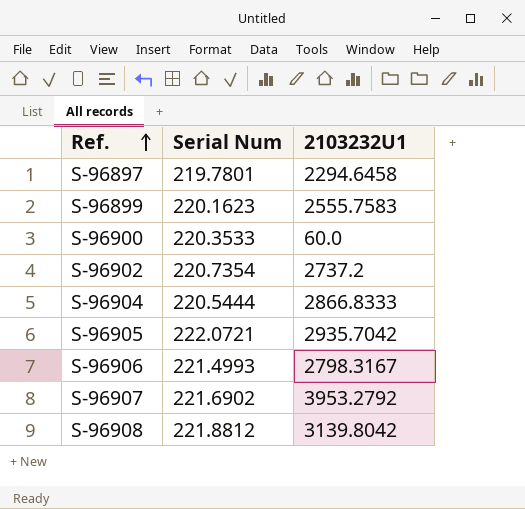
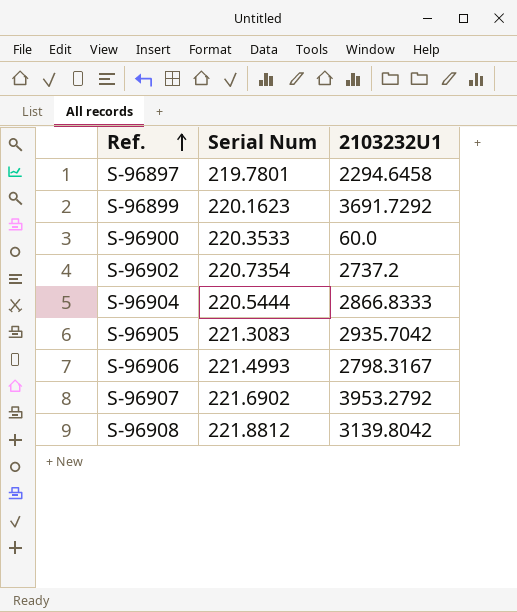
S-96899 | 2103232U1: 2555.7583 -> 3691.7292
S-96905 | Serial Num: 222.0721 -> 221.3083

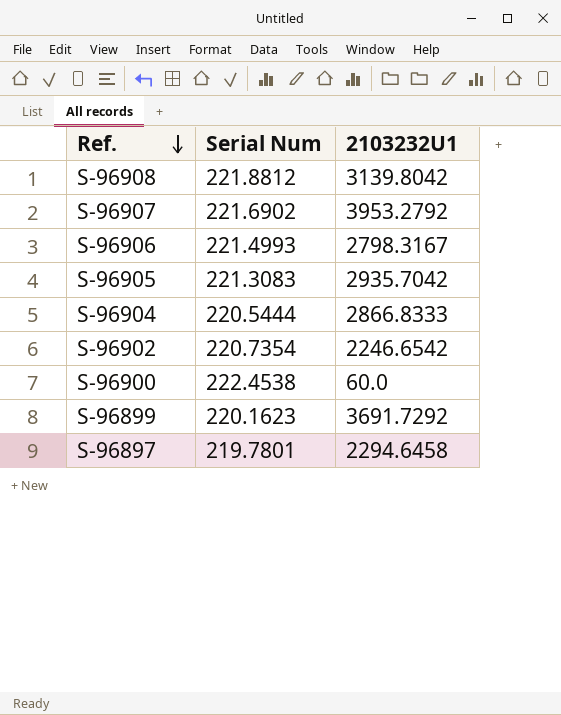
row order: Ref. ascending -> Ref. descending
S-96902 | 2103232U1: 2737.2 -> 2246.6542
S-96900 | Serial Num: 220.3533 -> 222.4538

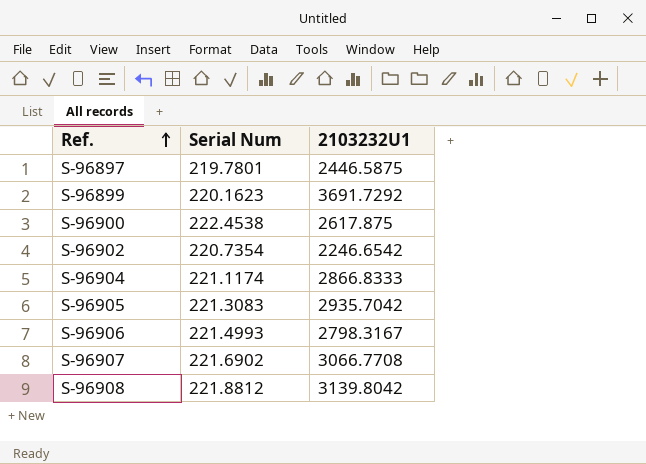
row order: Ref. descending -> Ref. ascending
S-96897 | 2103232U1: 2294.6458 -> 2446.5875
S-96900 | 2103232U1: 60.0 -> 2617.875
S-96904 | Serial Num: 220.5444 -> 221.1174
S-96907 | 2103232U1: 3953.2792 -> 3066.7708

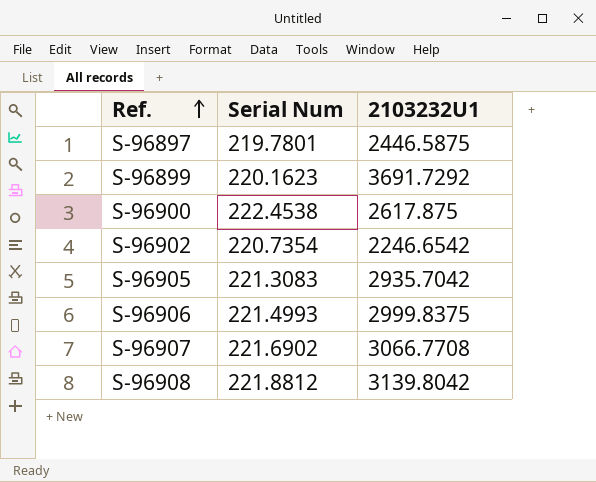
row S-96904: 221.1174 | 2866.8333 -> none
S-96906 | 2103232U1: 2798.3167 -> 2999.8375

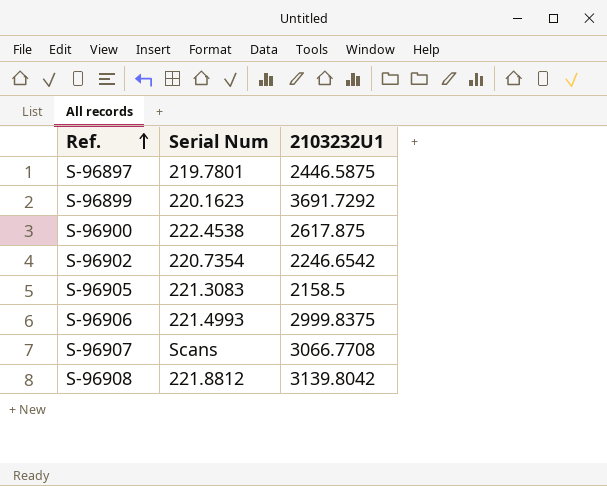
S-96905 | 2103232U1: 2935.7042 -> 2158.5
S-96907 | Serial Num: 221.6902 -> Scans

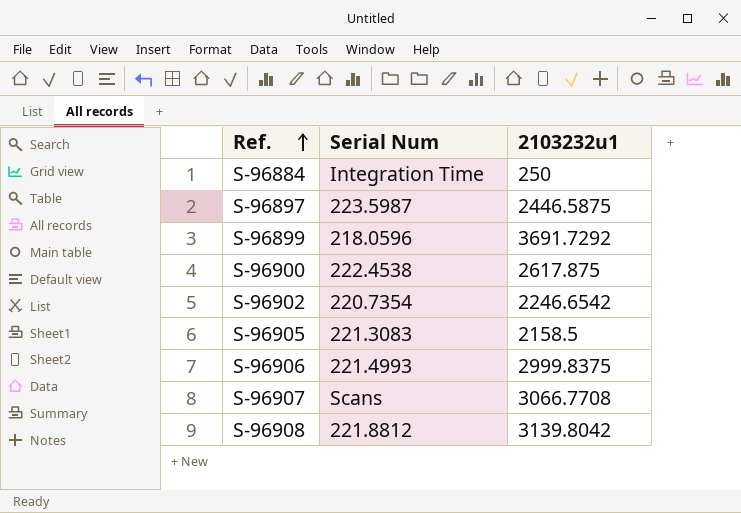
column name: 2103232U1 -> 2103232u1
row S-96884: none -> Integration Time | 250
S-96897 | Serial Num: 219.7801 -> 223.5987
S-96899 | Serial Num: 220.1623 -> 218.0596

